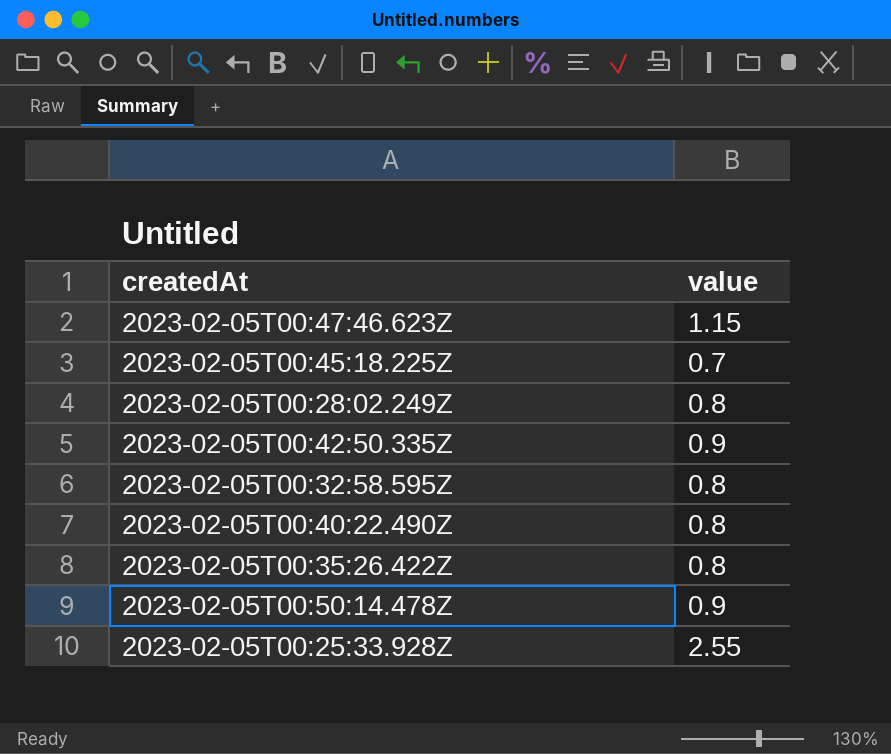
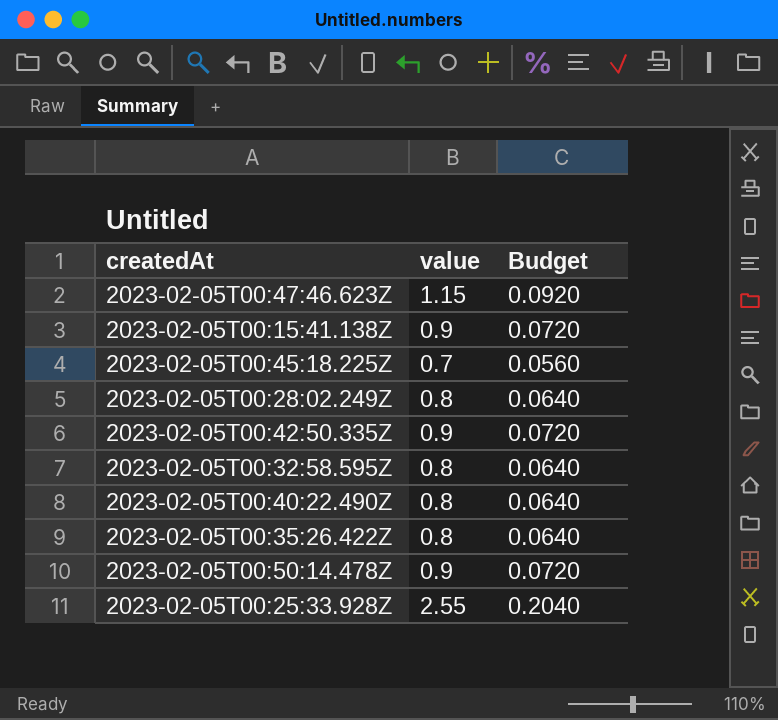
column Budget | formula: none -> [value] * 0.08
row 2023-02-05T00:15:41.138Z: none -> 0.9 | 0.0720

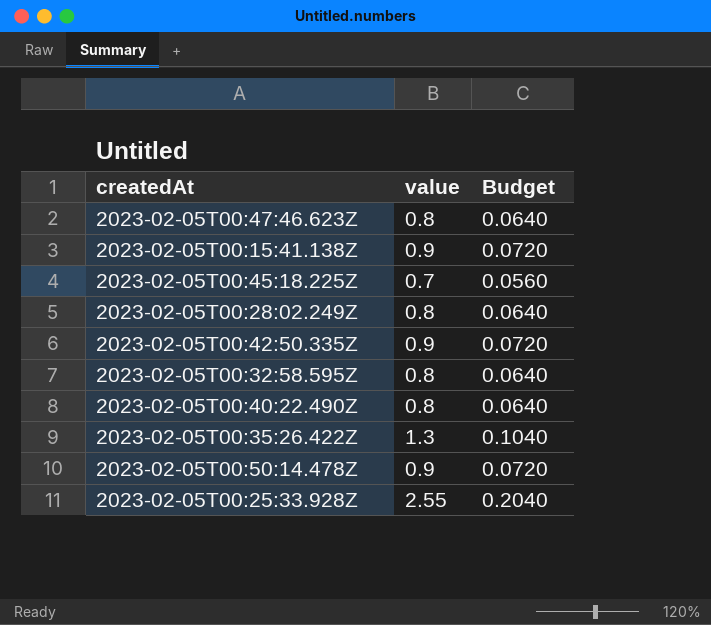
2023-02-05T00:47:46.623Z | value: 1.15 -> 0.8
2023-02-05T00:47:46.623Z | Budget: 0.0920 -> 0.0640
2023-02-05T00:35:26.422Z | value: 0.8 -> 1.3
2023-02-05T00:35:26.422Z | Budget: 0.0640 -> 0.1040

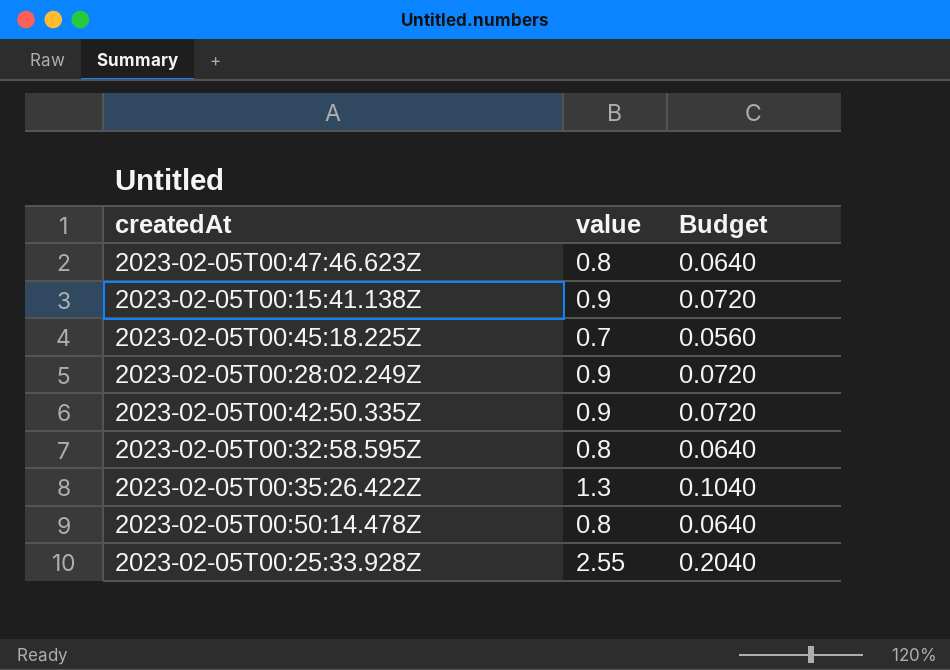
row 2023-02-05T00:40:22.490Z: 0.8 | 0.0640 -> none
2023-02-05T00:28:02.249Z | value: 0.8 -> 0.9
2023-02-05T00:28:02.249Z | Budget: 0.0640 -> 0.0720
2023-02-05T00:50:14.478Z | value: 0.9 -> 0.8
2023-02-05T00:50:14.478Z | Budget: 0.0720 -> 0.0640

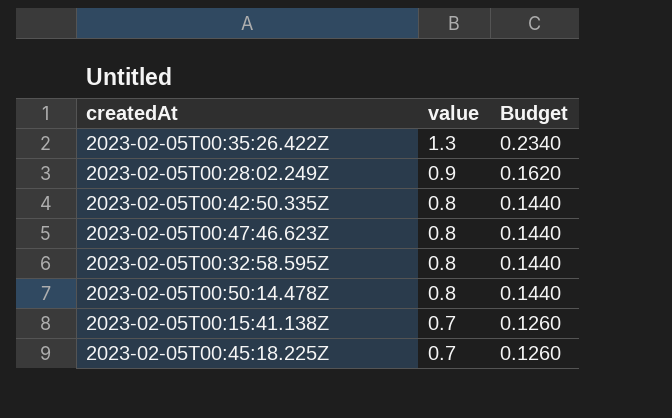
row order: none -> value descending
column Budget | formula: [value] * 0.08 -> [value] * 0.18
row 2023-02-05T00:25:33.928Z: 2.55 | 0.2040 -> none
2023-02-05T00:42:50.335Z | value: 0.9 -> 0.8
2023-02-05T00:15:41.138Z | value: 0.9 -> 0.7

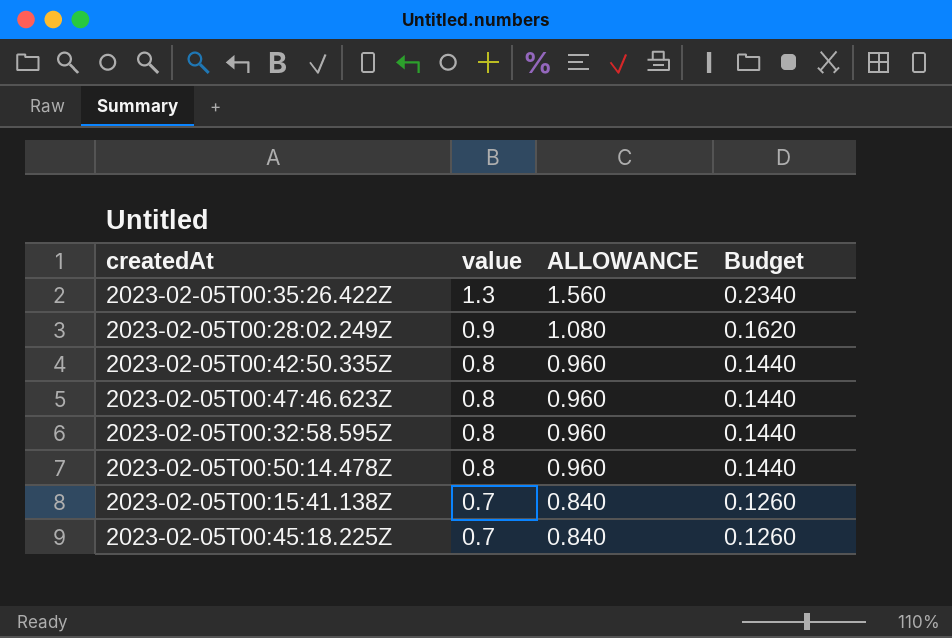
column ALLOWANCE | formula: none -> [value] * 1.2

